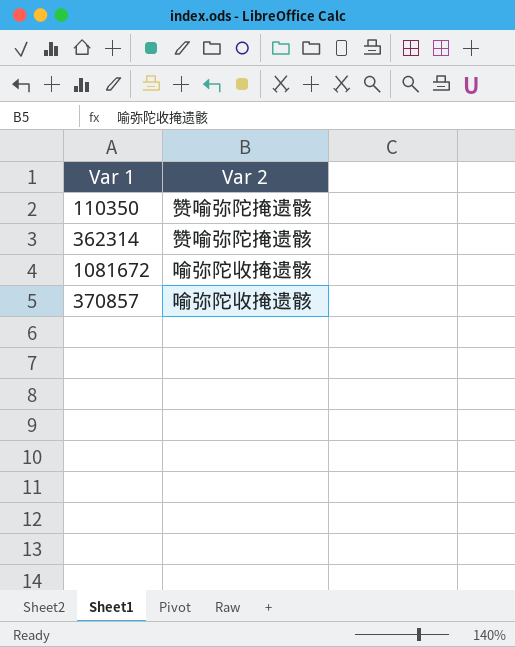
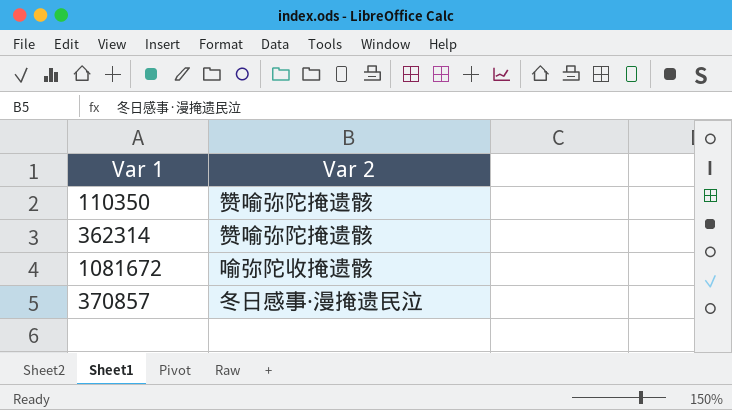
370857 | Var 2: 喻弥陀收掩遗骸 -> 冬日感事·漫掩遗民泣

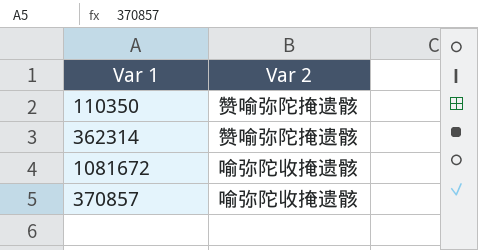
370857 | Var 2: 冬日感事·漫掩遗民泣 -> 喻弥陀收掩遗骸

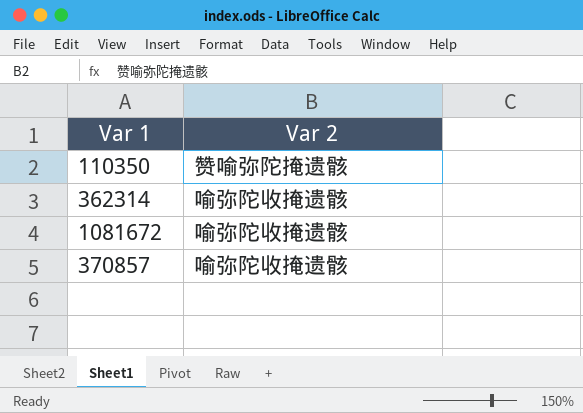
362314 | Var 2: 赞喻弥陀掩遗骸 -> 喻弥陀收掩遗骸

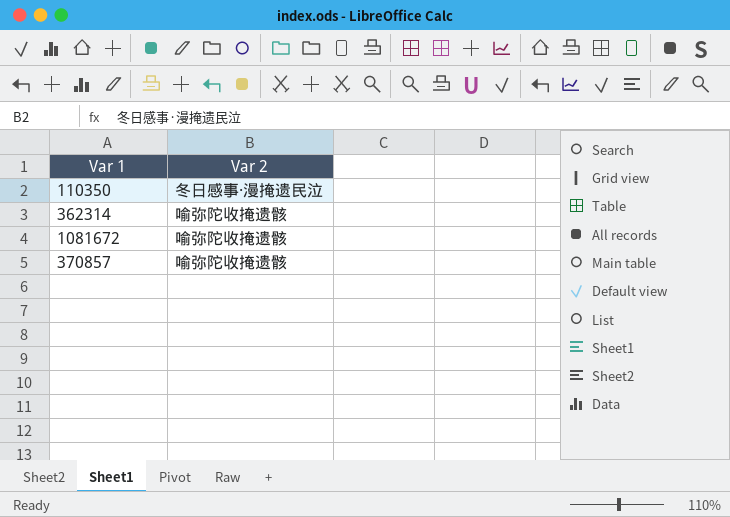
110350 | Var 2: 赞喻弥陀掩遗骸 -> 冬日感事·漫掩遗民泣

